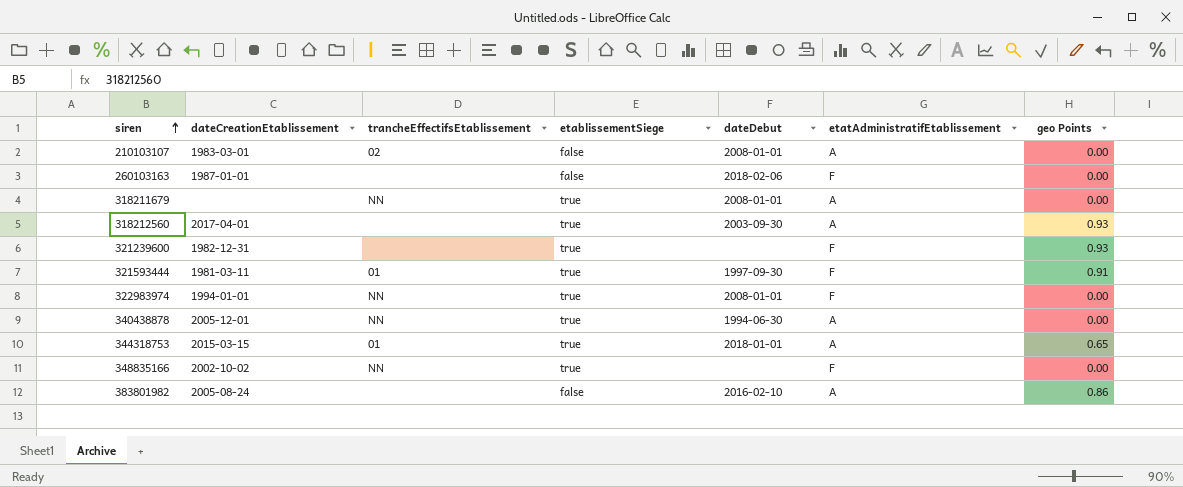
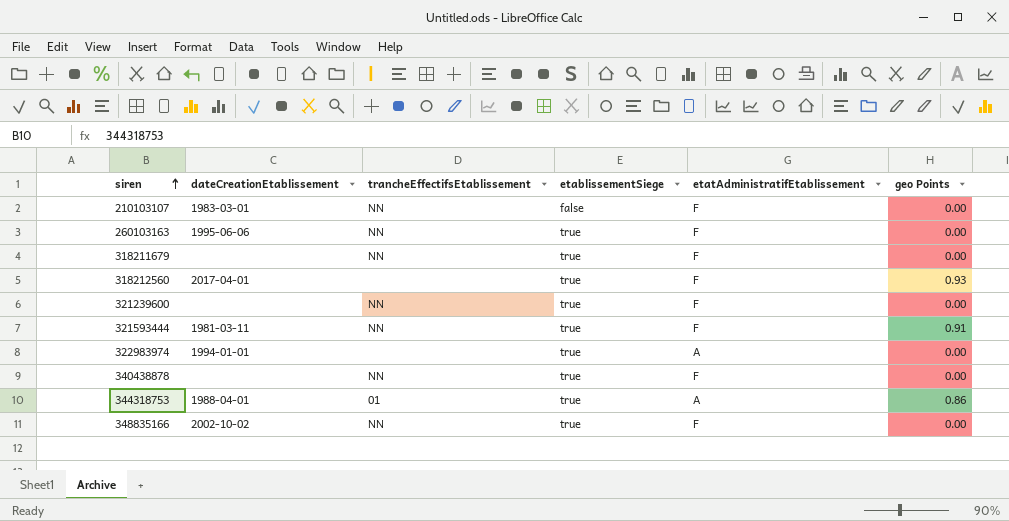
column dateDebut | position: 5 -> none
row 383801982: 2005-08-24 | none | false | 2016-02-10 | A | 0.86 -> none
210103107 | trancheEffectifsEtablissement: 02 -> NN
210103107 | etatAdministratifEtablissement: A -> F
260103163 | dateCreationEtablissement: 1987-01-01 -> 1995-06-06
260103163 | trancheEffectifsEtablissement: none -> NN
260103163 | etablissementSiege: false -> true
318211679 | etatAdministratifEtablissement: A -> F
318212560 | etatAdministratifEtablissement: A -> F
321239600 | dateCreationEtablissement: 1982-12-31 -> none
321239600 | trancheEffectifsEtablissement: none -> NN
321239600 | geo Points: 0.93 -> 0.00
321593444 | trancheEffectifsEtablissement: 01 -> NN
322983974 | trancheEffectifsEtablissement: NN -> none
322983974 | etatAdministratifEtablissement: F -> A
340438878 | dateCreationEtablissement: 2005-12-01 -> none
340438878 | etatAdministratifEtablissement: A -> F
344318753 | dateCreationEtablissement: 2015-03-15 -> 1988-04-01
344318753 | geo Points: 0.65 -> 0.86

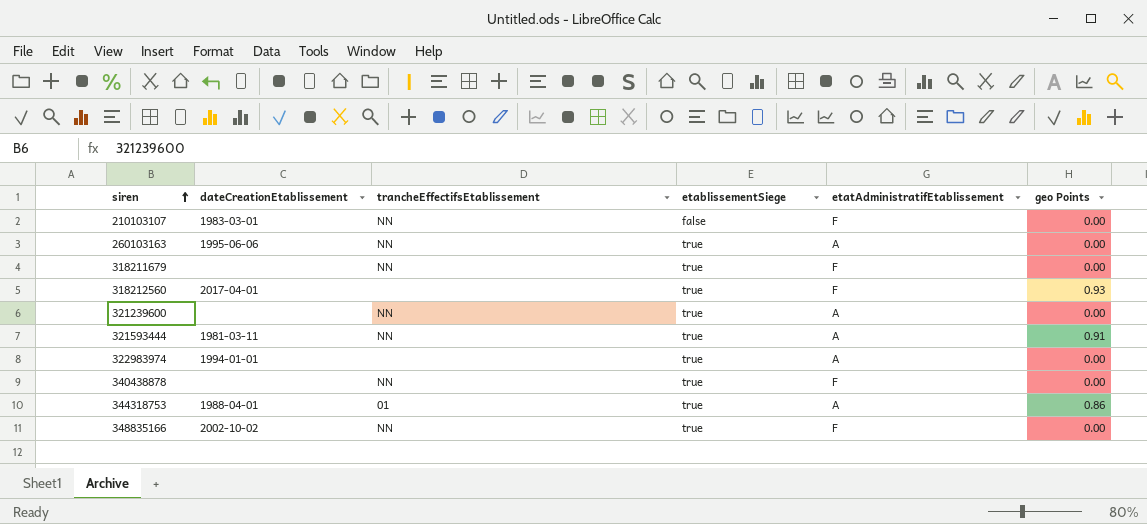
260103163 | etatAdministratifEtablissement: F -> A
321239600 | etatAdministratifEtablissement: F -> A
321593444 | etatAdministratifEtablissement: F -> A

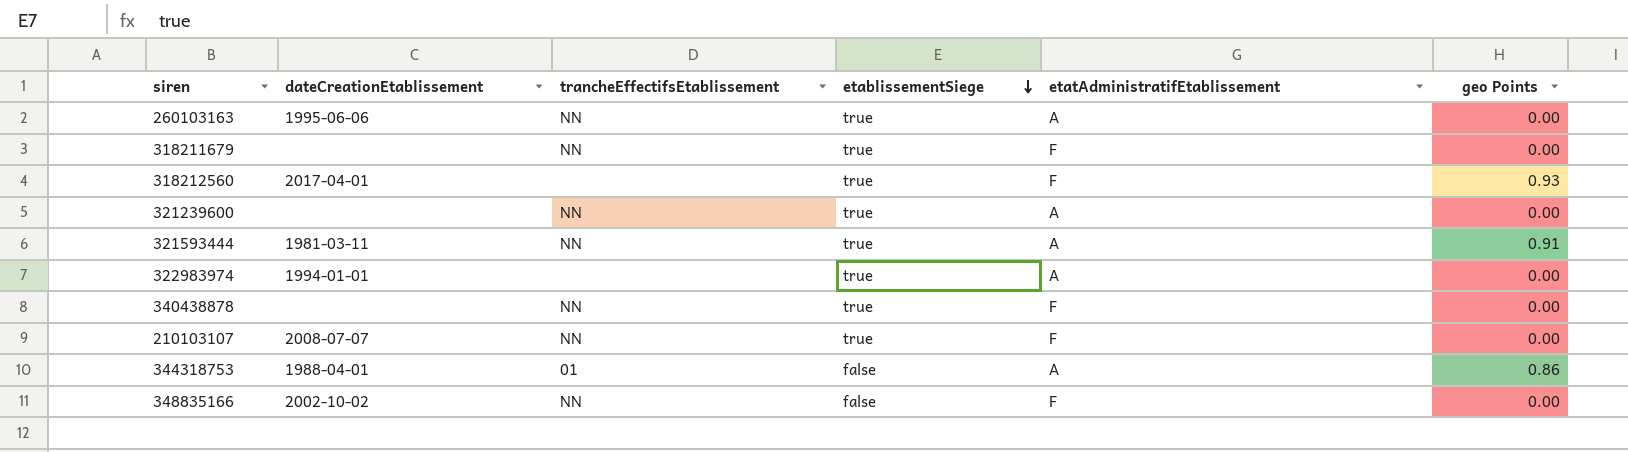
row order: siren ascending -> etablissementSiege descending
210103107 | dateCreationEtablissement: 1983-03-01 -> 2008-07-07
210103107 | etablissementSiege: false -> true
344318753 | etablissementSiege: true -> false
348835166 | etablissementSiege: true -> false

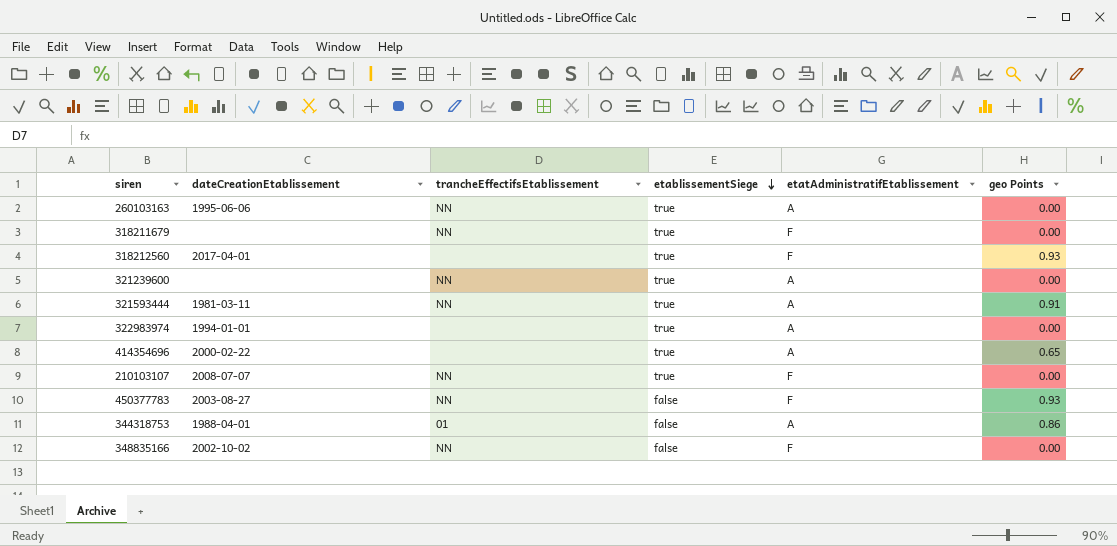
row 340438878: none | NN | true | F | 0.00 -> none
row 414354696: none -> 2000-02-22 | none | true | A | 0.65
row 450377783: none -> 2003-08-27 | NN | false | F | 0.93

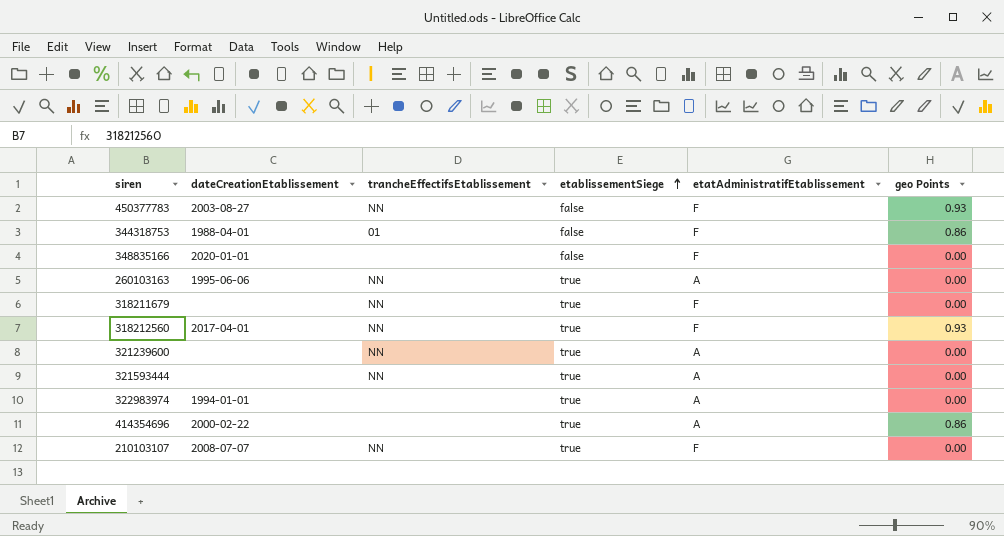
row order: etablissementSiege descending -> etablissementSiege ascending
344318753 | etatAdministratifEtablissement: A -> F
348835166 | dateCreationEtablissement: 2002-10-02 -> 2020-01-01
348835166 | trancheEffectifsEtablissement: NN -> none
318212560 | trancheEffectifsEtablissement: none -> NN
321593444 | dateCreationEtablissement: 1981-03-11 -> none
321593444 | geo Points: 0.91 -> 0.00
414354696 | geo Points: 0.65 -> 0.86

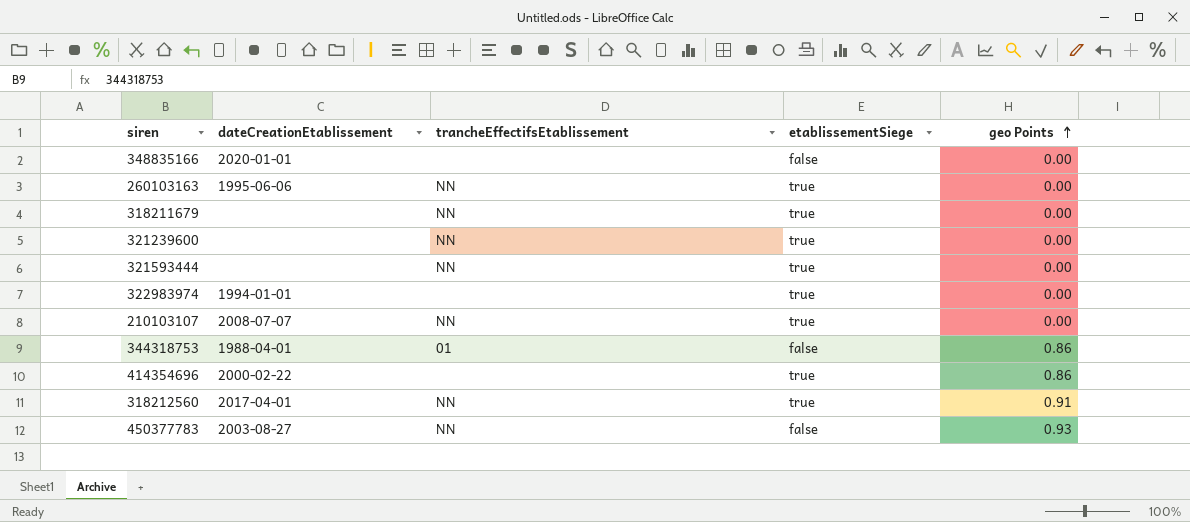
row order: etablissementSiege ascending -> geo Points ascending
column etatAdministratifEtablissement | position: 5 -> none
318212560 | geo Points: 0.93 -> 0.91

